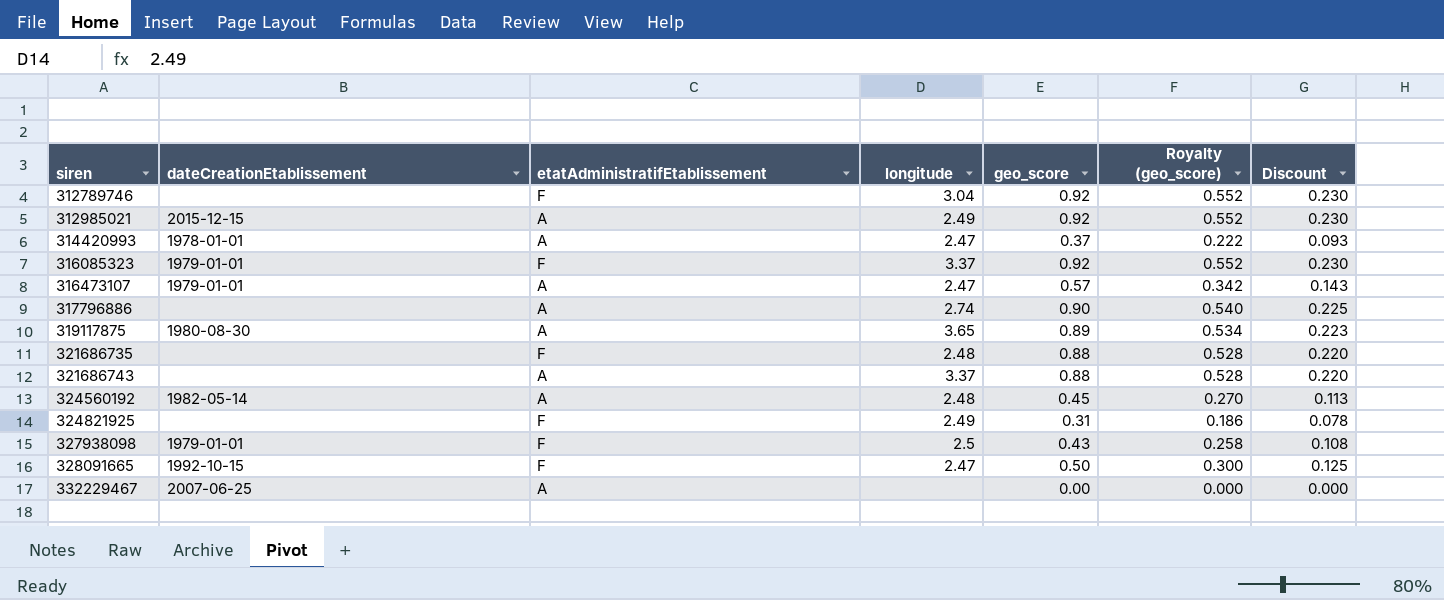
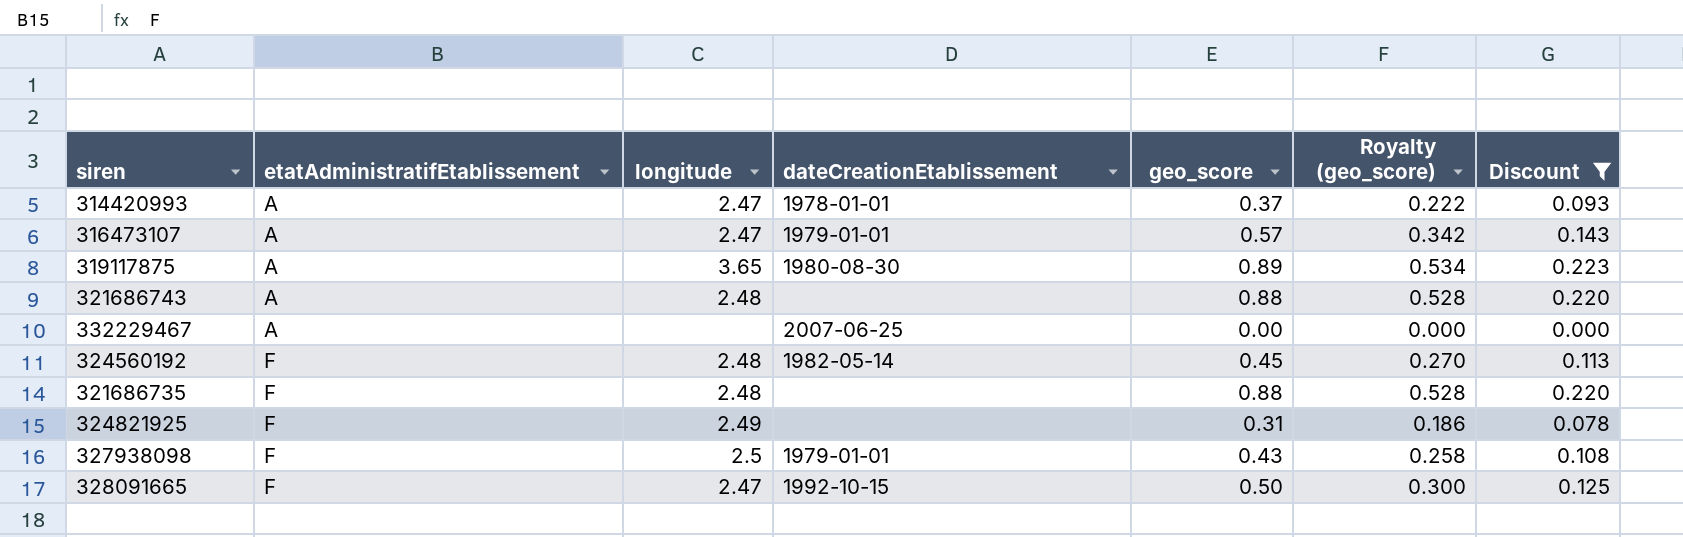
filter: none -> Discount <= 0.223
row order: siren ascending -> etatAdministratifEtablissement ascending
column dateCreationEtablissement | position: 2 -> 4
321686743 | longitude: 3.37 -> 2.48
324560192 | etatAdministratifEtablissement: A -> F

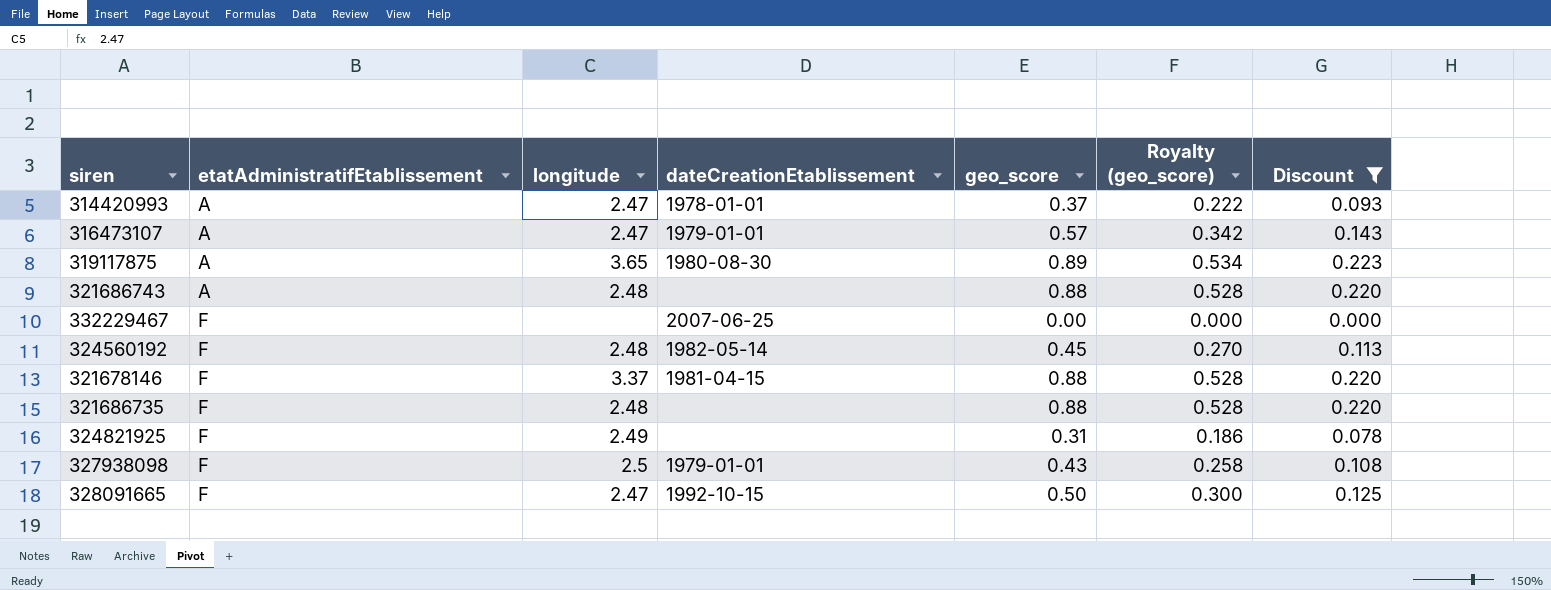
332229467 | etatAdministratifEtablissement: A -> F
row 321678146: none -> F | 3.37 | 1981-04-15 | 0.88 | 0.528 | 0.220

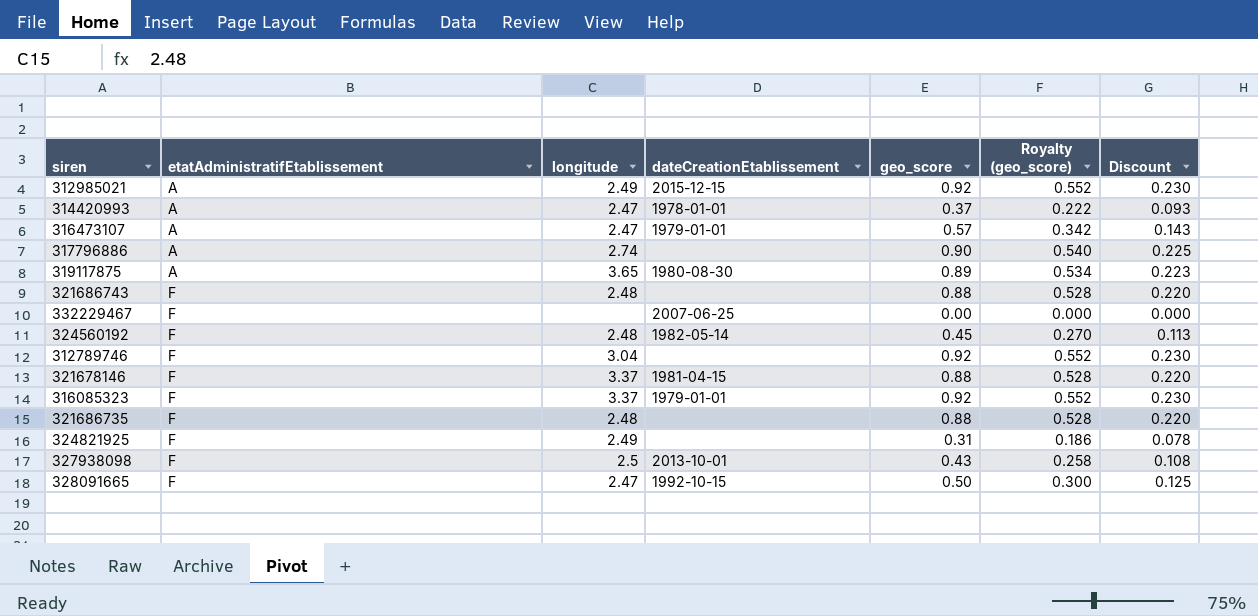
filter: Discount <= 0.223 -> none
321686743 | etatAdministratifEtablissement: A -> F
327938098 | dateCreationEtablissement: 1979-01-01 -> 2013-10-01

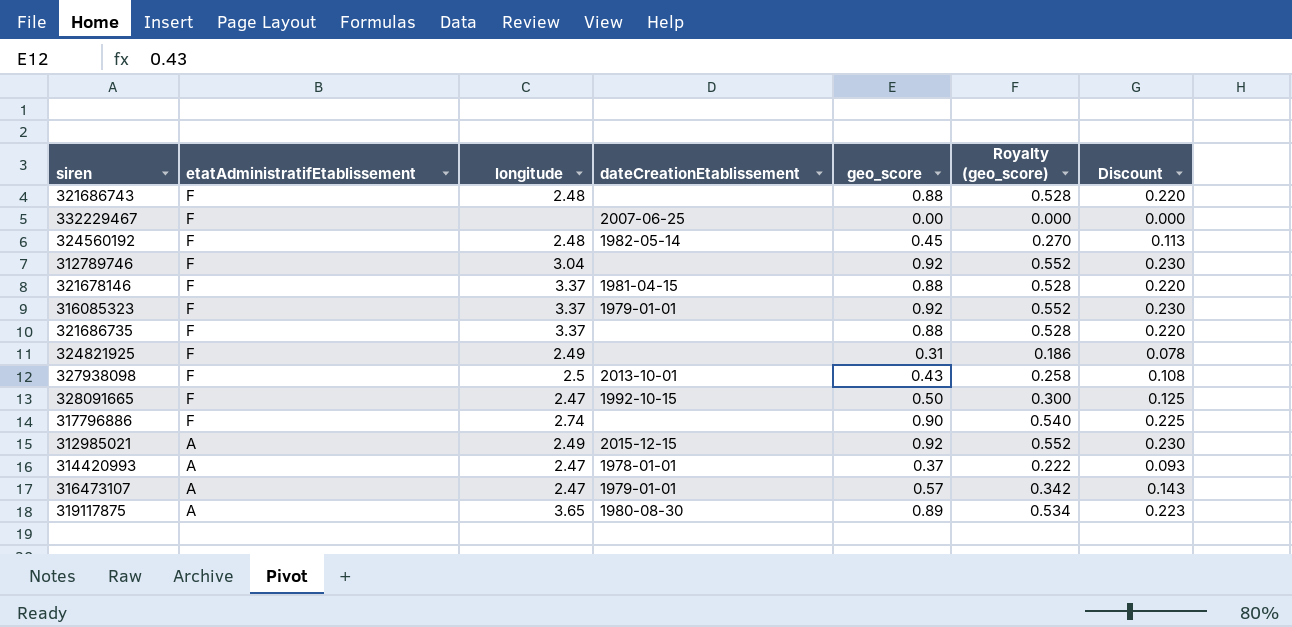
row order: etatAdministratifEtablissement ascending -> etatAdministratifEtablissement descending
321686735 | longitude: 2.48 -> 3.37
317796886 | etatAdministratifEtablissement: A -> F

